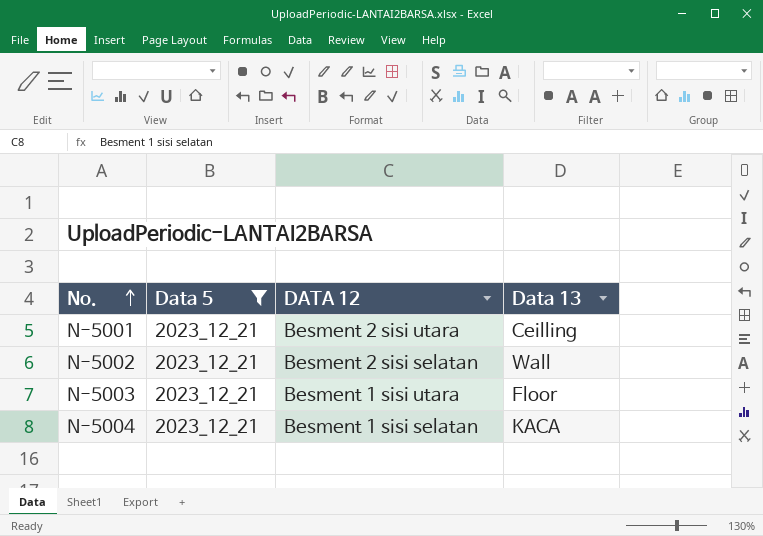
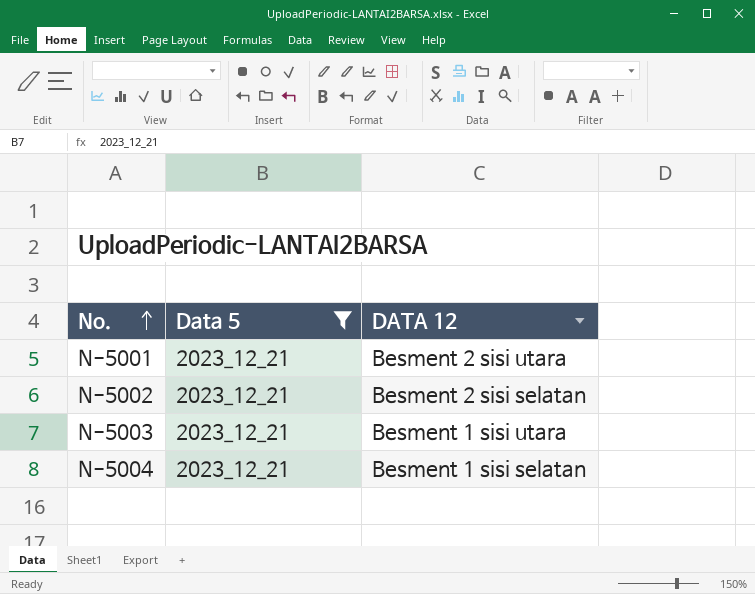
column Data 13 | position: 4 -> none

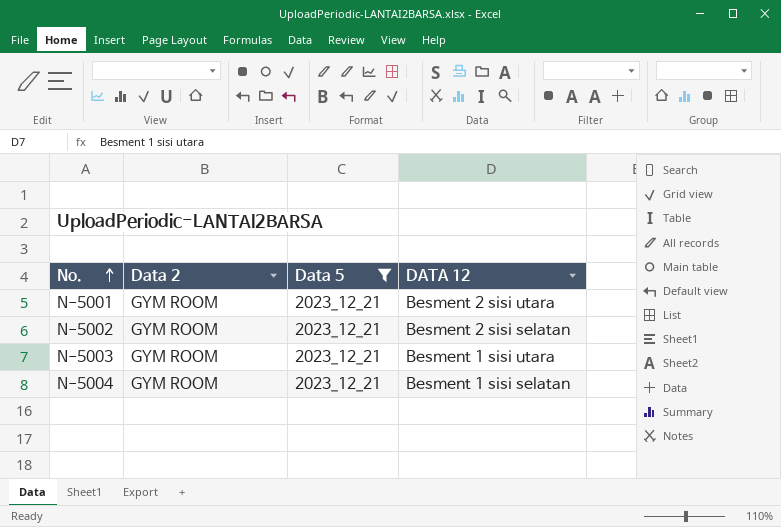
column Data 2 | position: none -> 2

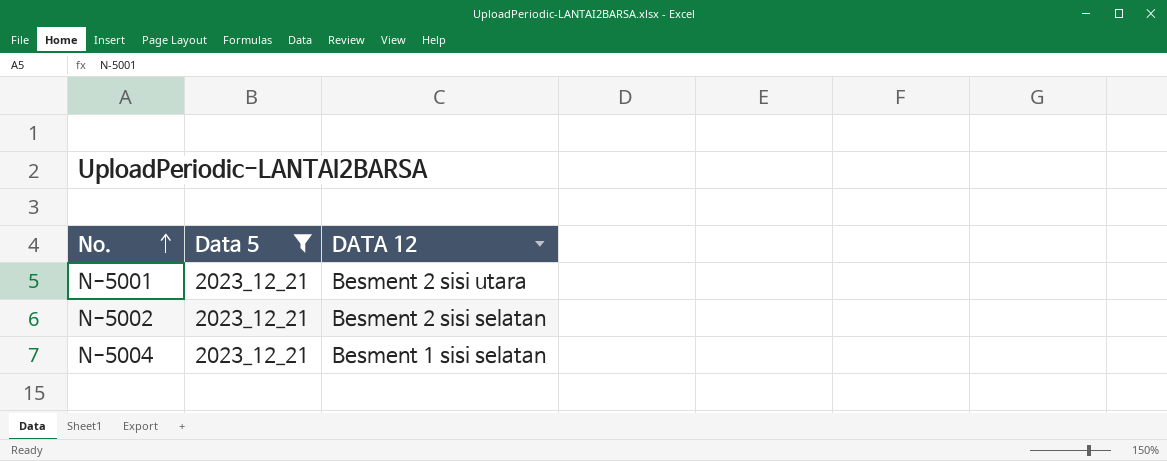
column Data 2 | position: 2 -> none
row N-5003: GYM ROOM | 2023_12_21 | Besment 1 sisi utara -> none

